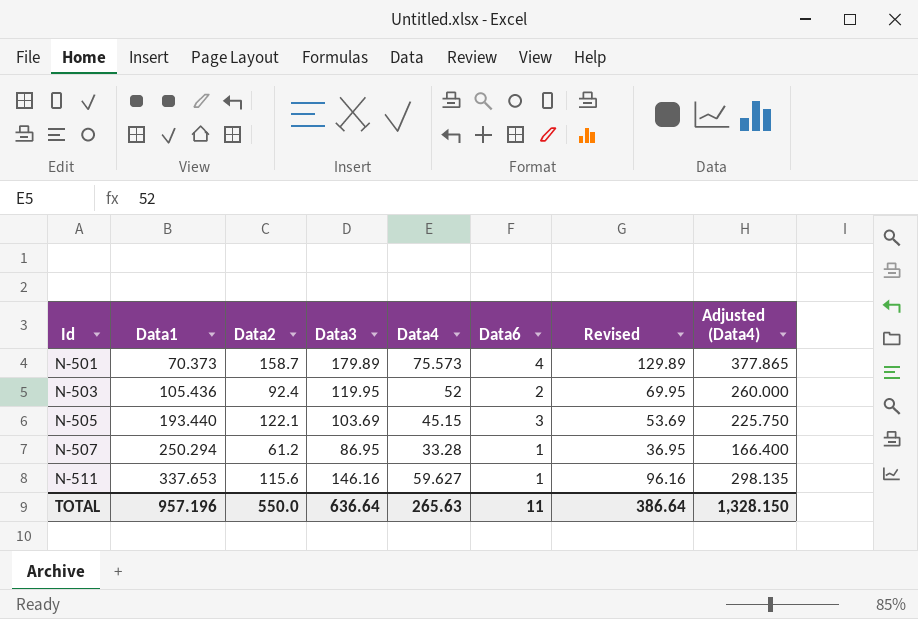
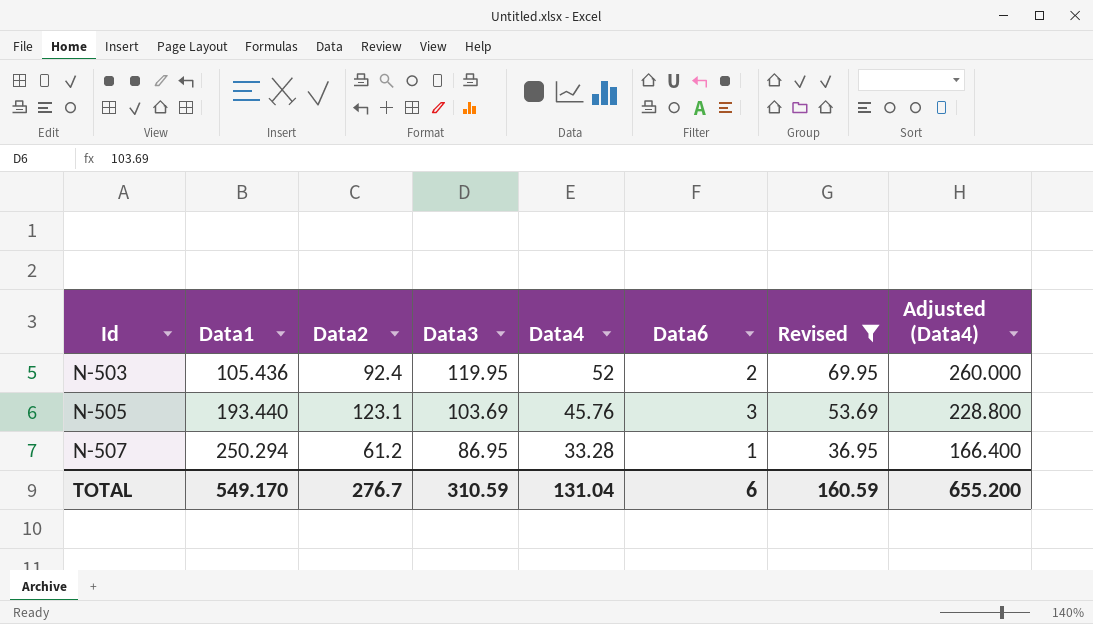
filter: none -> Revised <= 69.95
N-505 | Data2: 122.1 -> 123.1
N-505 | Data4: 45.15 -> 45.76
N-505 | Adjusted (Data4): 225.750 -> 228.800
TOTAL | Data1: 957.196 -> 549.170
TOTAL | Data2: 550.0 -> 276.7
TOTAL | Data3: 636.64 -> 310.59
TOTAL | Data4: 265.63 -> 131.04
TOTAL | Data6: 11 -> 6
TOTAL | Revised: 386.64 -> 160.59
TOTAL | Adjusted (Data4): 1,328.150 -> 655.200

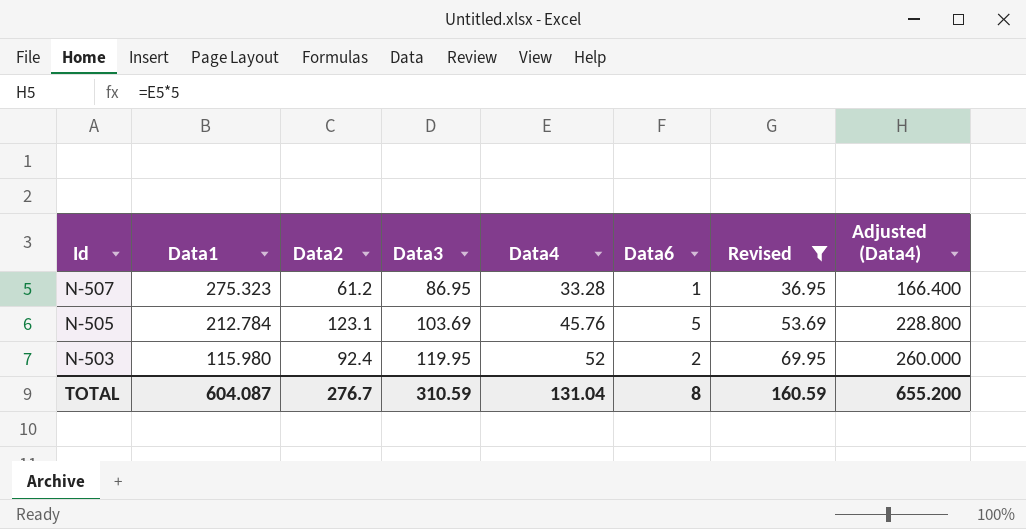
row order: Id ascending -> Id descending
N-507 | Data1: 250.294 -> 275.323
N-505 | Data1: 193.440 -> 212.784
N-505 | Data6: 3 -> 5
N-503 | Data1: 105.436 -> 115.980
TOTAL | Data1: 549.170 -> 604.087
TOTAL | Data6: 6 -> 8

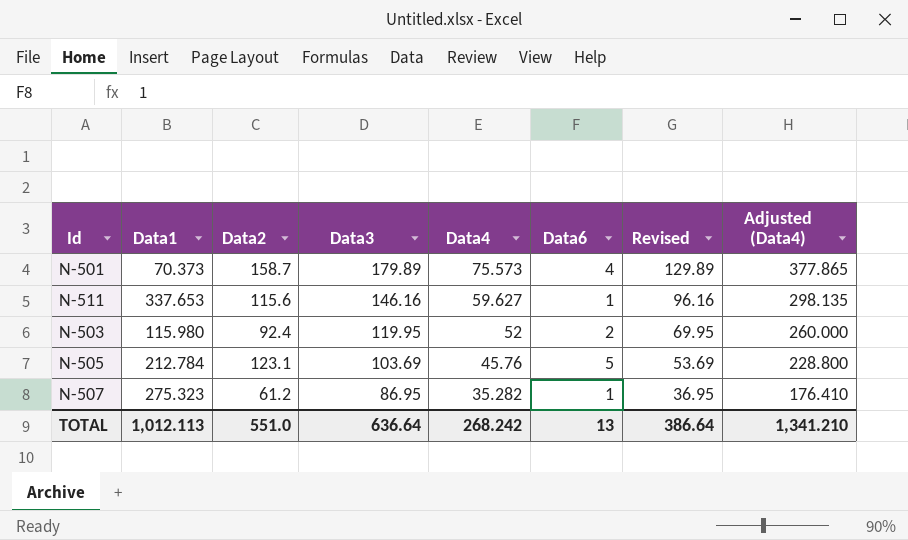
filter: Revised <= 69.95 -> none
row order: Id descending -> Data3 descending
N-507 | Data4: 33.28 -> 35.282
N-507 | Adjusted (Data4): 166.400 -> 176.410
TOTAL | Data1: 604.087 -> 1,012.113
TOTAL | Data2: 276.7 -> 551.0
TOTAL | Data3: 310.59 -> 636.64
TOTAL | Data4: 131.04 -> 268.242
TOTAL | Data6: 8 -> 13
TOTAL | Revised: 160.59 -> 386.64
TOTAL | Adjusted (Data4): 655.200 -> 1,341.210

